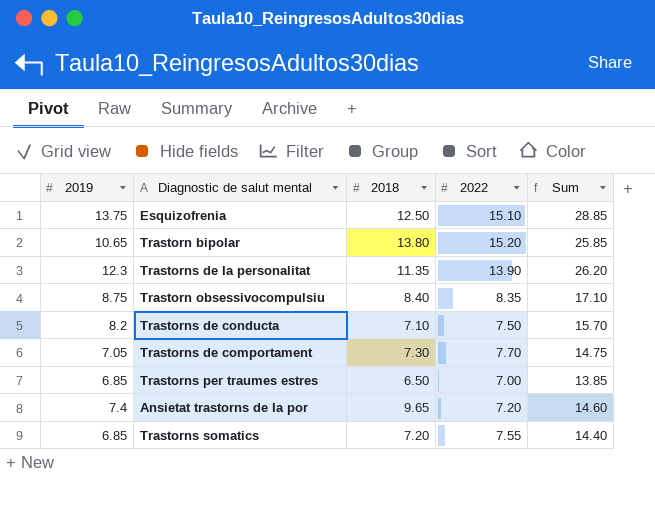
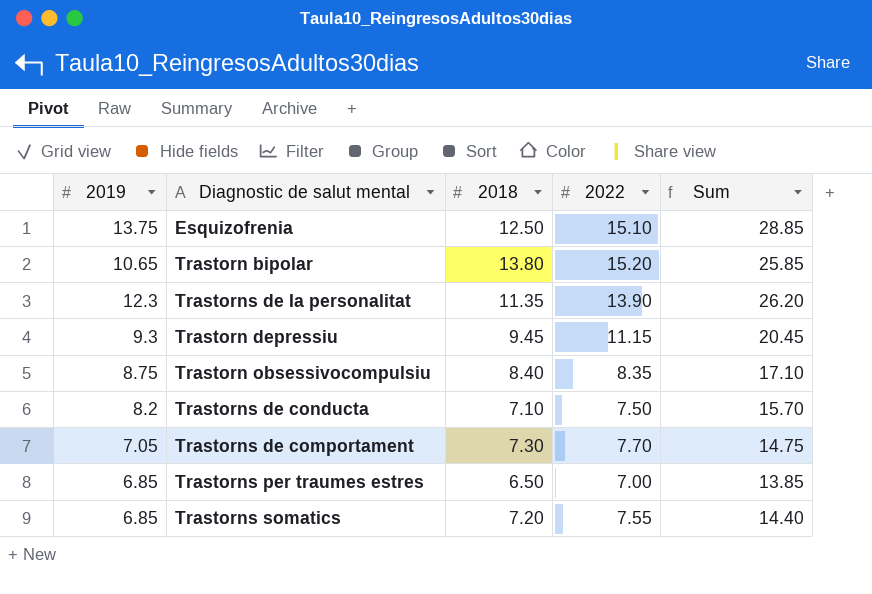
row Ansietat trastorns de Ia por: 7.4 | 9.65 | 7.20 | 14.60 -> none
row Trastorn depressiu: none -> 9.3 | 9.45 | 11.15 | 20.45

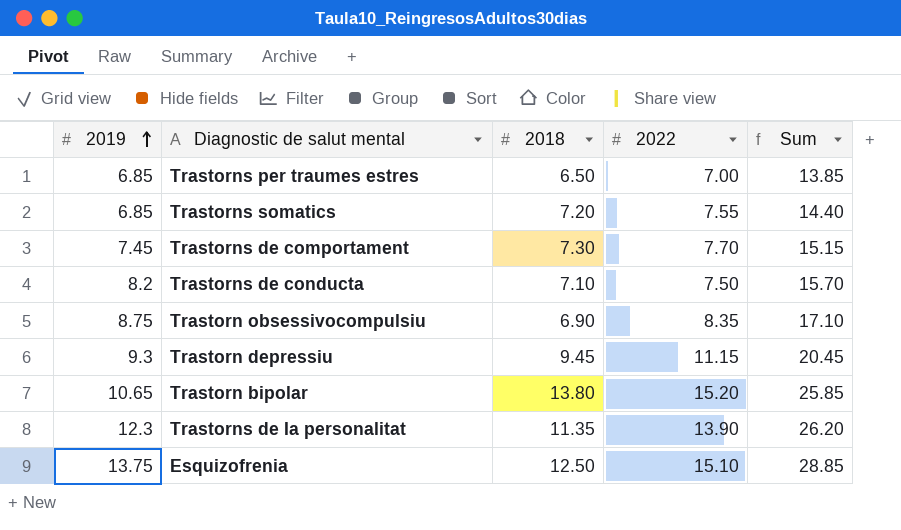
row order: none -> 2019 ascending
Trastorns de comportament | 2019: 7.05 -> 7.45
Trastorns de comportament | Sum: 14.75 -> 15.15
Trastorn obsessivocompulsiu | 2018: 8.40 -> 6.90

